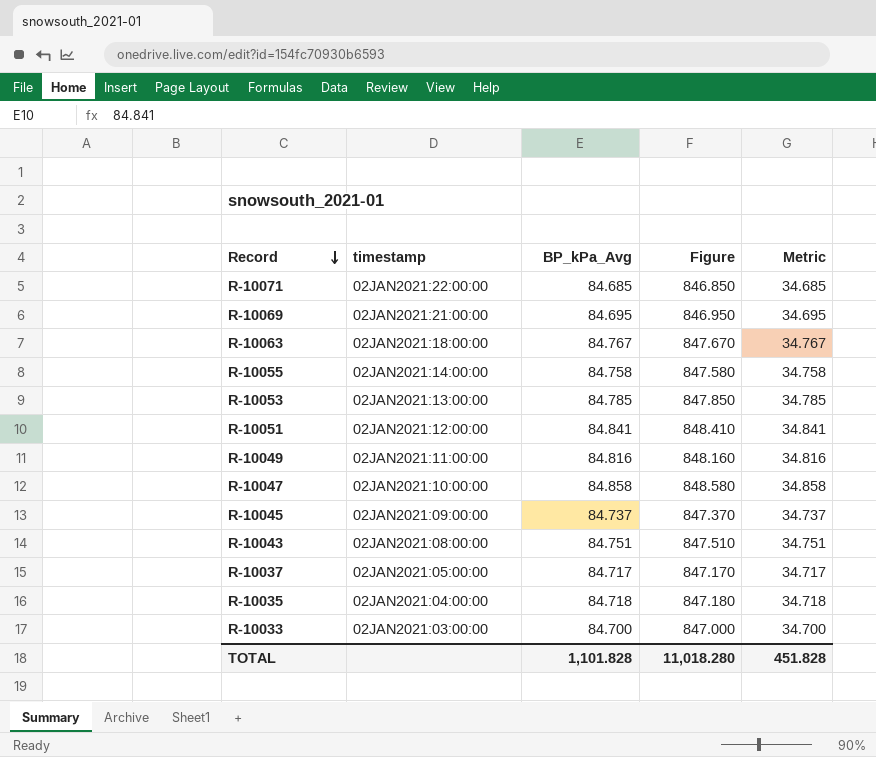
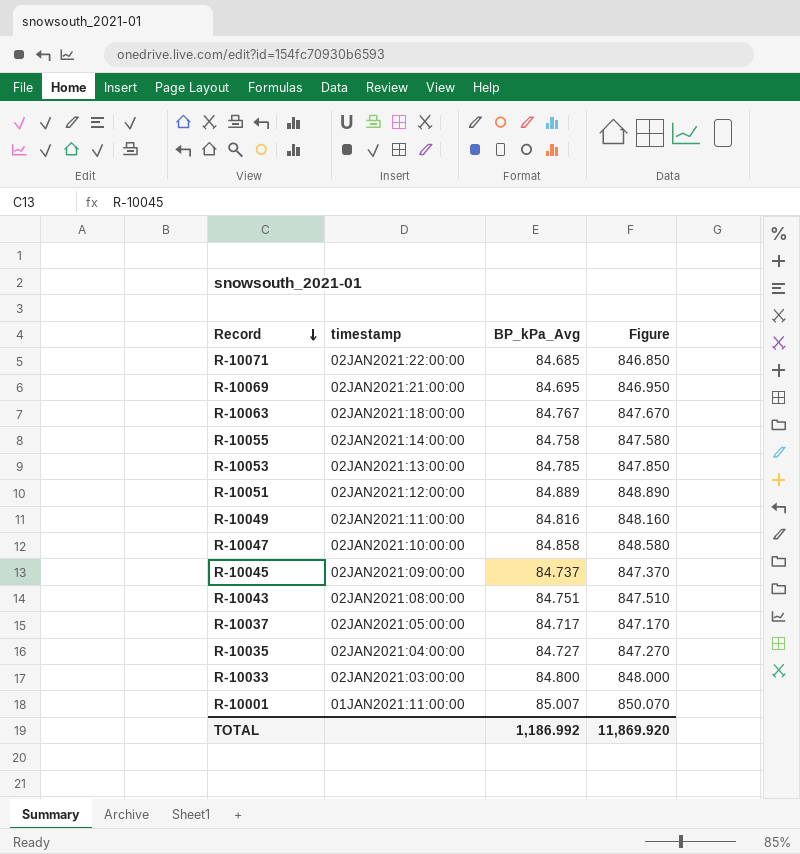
column Metric | formula: [BP_kPa_Avg] - 50 -> none
R-10051 | BP_kPa_Avg: 84.841 -> 84.889
R-10051 | Figure: 848.410 -> 848.890
R-10035 | BP_kPa_Avg: 84.718 -> 84.727
R-10035 | Figure: 847.180 -> 847.270
R-10033 | BP_kPa_Avg: 84.700 -> 84.800
R-10033 | Figure: 847.000 -> 848.000
row R-10001: none -> 01JAN2021:11:00:00 | 85.007 | 850.070
TOTAL | BP_kPa_Avg: 1,101.828 -> 1,186.992
TOTAL | Figure: 11,018.280 -> 11,869.920

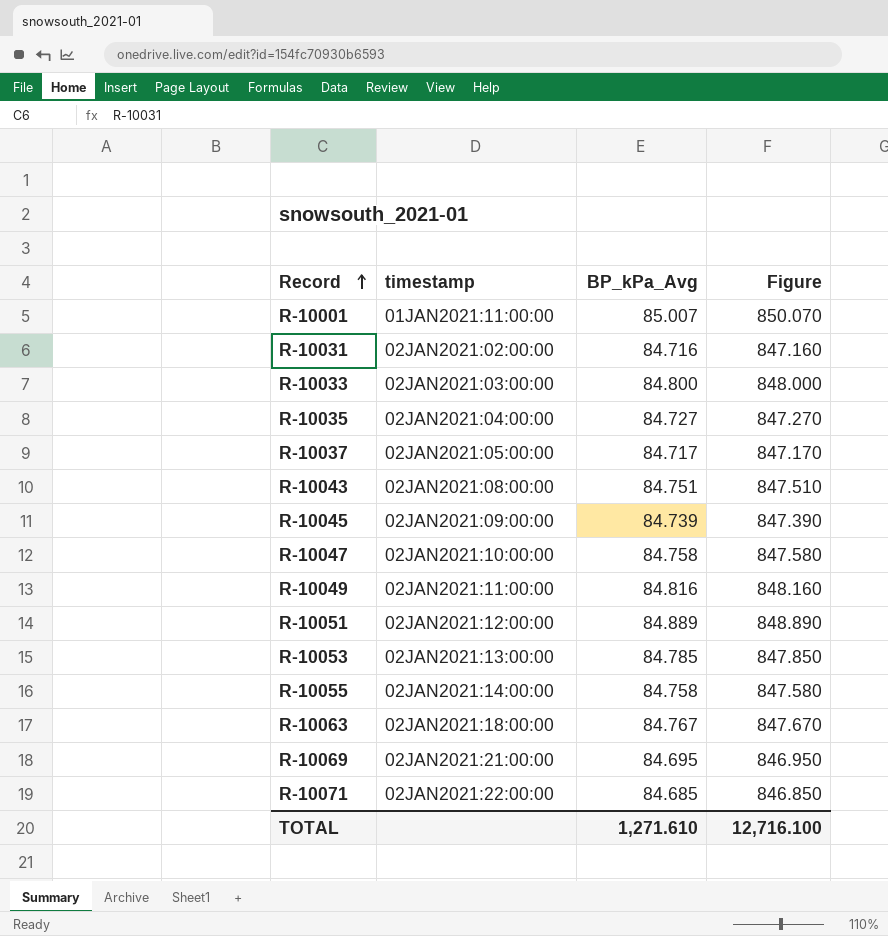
row order: Record descending -> Record ascending
row R-10031: none -> 02JAN2021:02:00:00 | 84.716 | 847.160
R-10045 | BP_kPa_Avg: 84.737 -> 84.739
R-10045 | Figure: 847.370 -> 847.390
R-10047 | BP_kPa_Avg: 84.858 -> 84.758
R-10047 | Figure: 848.580 -> 847.580
TOTAL | BP_kPa_Avg: 1,186.992 -> 1,271.610
TOTAL | Figure: 11,869.920 -> 12,716.100

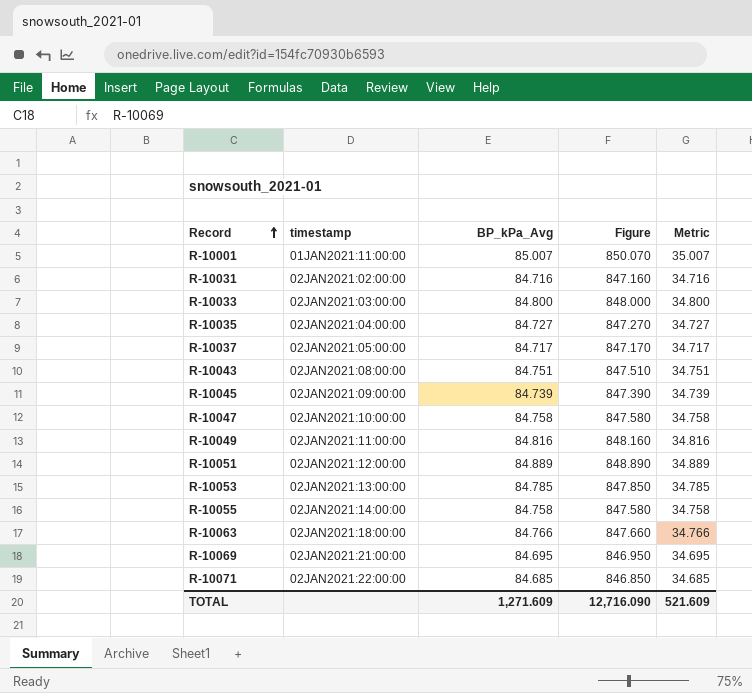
column Metric | formula: none -> [BP_kPa_Avg] - 50
R-10063 | BP_kPa_Avg: 84.767 -> 84.766
R-10063 | Figure: 847.670 -> 847.660
TOTAL | BP_kPa_Avg: 1,271.610 -> 1,271.609
TOTAL | Figure: 12,716.100 -> 12,716.090

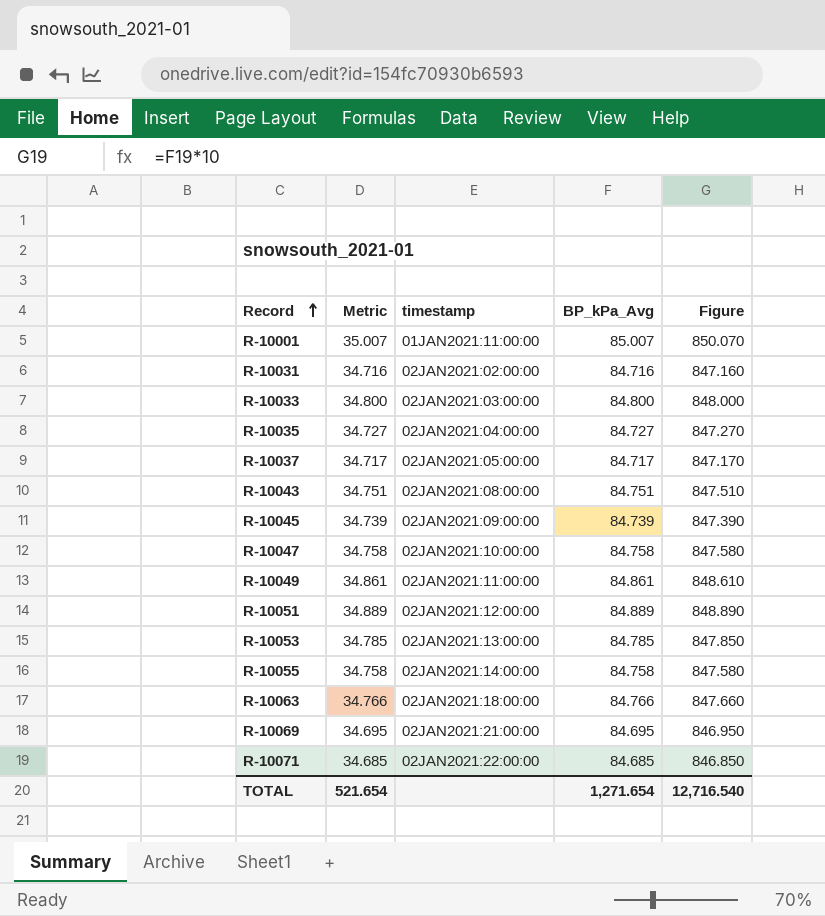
column Metric | position: 5 -> 2
R-10049 | Metric: 34.816 -> 34.861
R-10049 | BP_kPa_Avg: 84.816 -> 84.861
R-10049 | Figure: 848.160 -> 848.610
TOTAL | Metric: 521.609 -> 521.654
TOTAL | BP_kPa_Avg: 1,271.609 -> 1,271.654
TOTAL | Figure: 12,716.090 -> 12,716.540

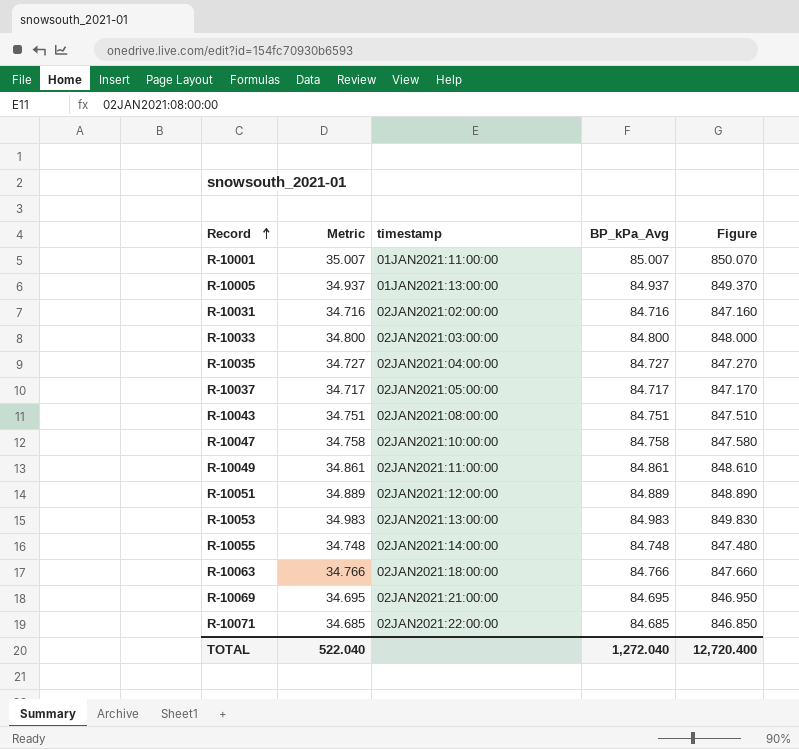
row R-10045: 34.739 | 02JAN2021:09:00:00 | 84.739 | 847.390 -> none
row R-10005: none -> 34.937 | 01JAN2021:13:00:00 | 84.937 | 849.370
R-10053 | Metric: 34.785 -> 34.983
R-10053 | BP_kPa_Avg: 84.785 -> 84.983
R-10053 | Figure: 847.850 -> 849.830
R-10055 | Metric: 34.758 -> 34.748
R-10055 | BP_kPa_Avg: 84.758 -> 84.748
R-10055 | Figure: 847.580 -> 847.480
TOTAL | Metric: 521.654 -> 522.040
TOTAL | BP_kPa_Avg: 1,271.654 -> 1,272.040
TOTAL | Figure: 12,716.540 -> 12,720.400

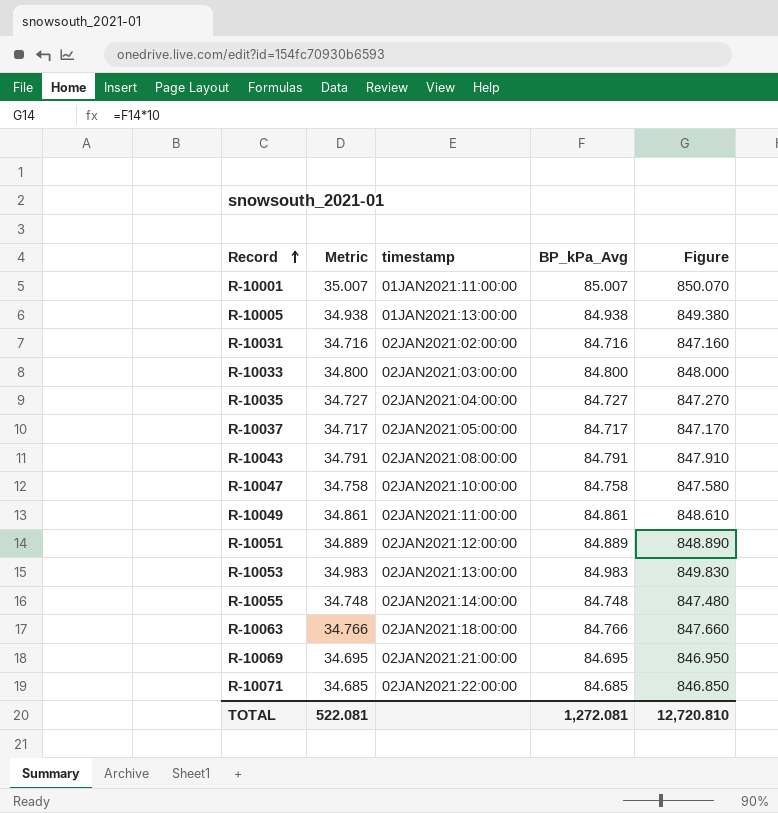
R-10005 | Metric: 34.937 -> 34.938
R-10005 | BP_kPa_Avg: 84.937 -> 84.938
R-10005 | Figure: 849.370 -> 849.380
R-10043 | Metric: 34.751 -> 34.791
R-10043 | BP_kPa_Avg: 84.751 -> 84.791
R-10043 | Figure: 847.510 -> 847.910
TOTAL | Metric: 522.040 -> 522.081
TOTAL | BP_kPa_Avg: 1,272.040 -> 1,272.081
TOTAL | Figure: 12,720.400 -> 12,720.810

